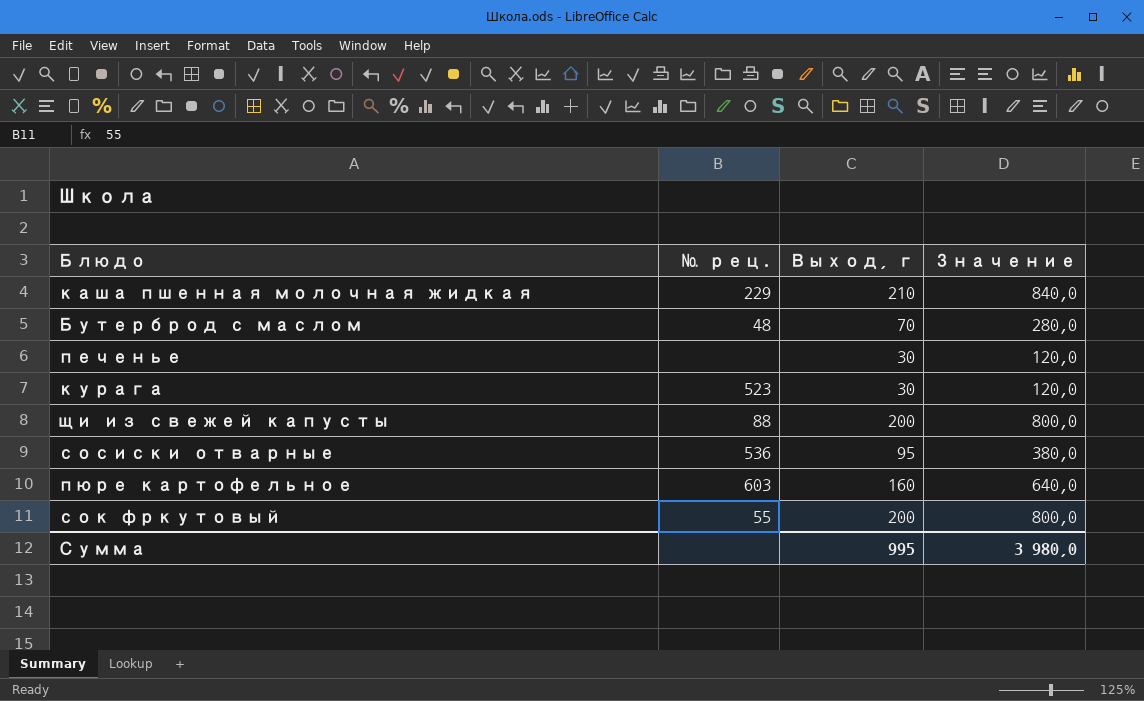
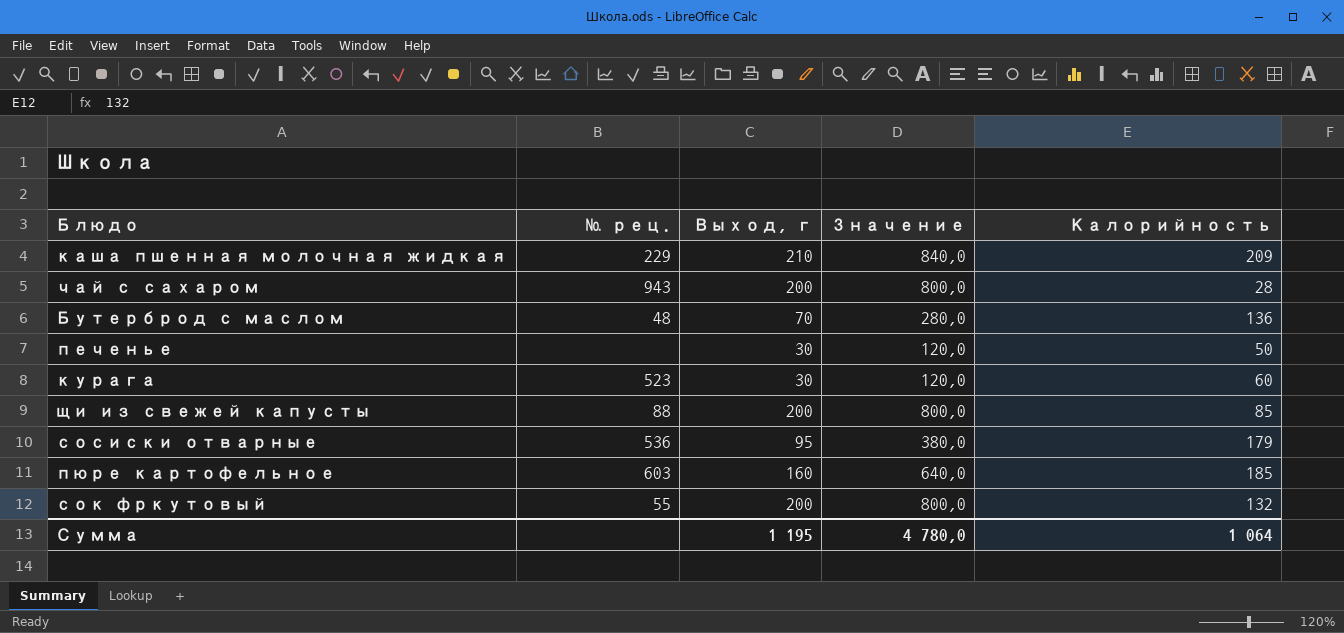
column Калорийность | position: none -> 5
row чай с сахаром: none -> 943 | 200 | 800,0 | 28
Сумма | Выход, г: 995 -> 1 195
Сумма | Значение: 3 980,0 -> 4 780,0

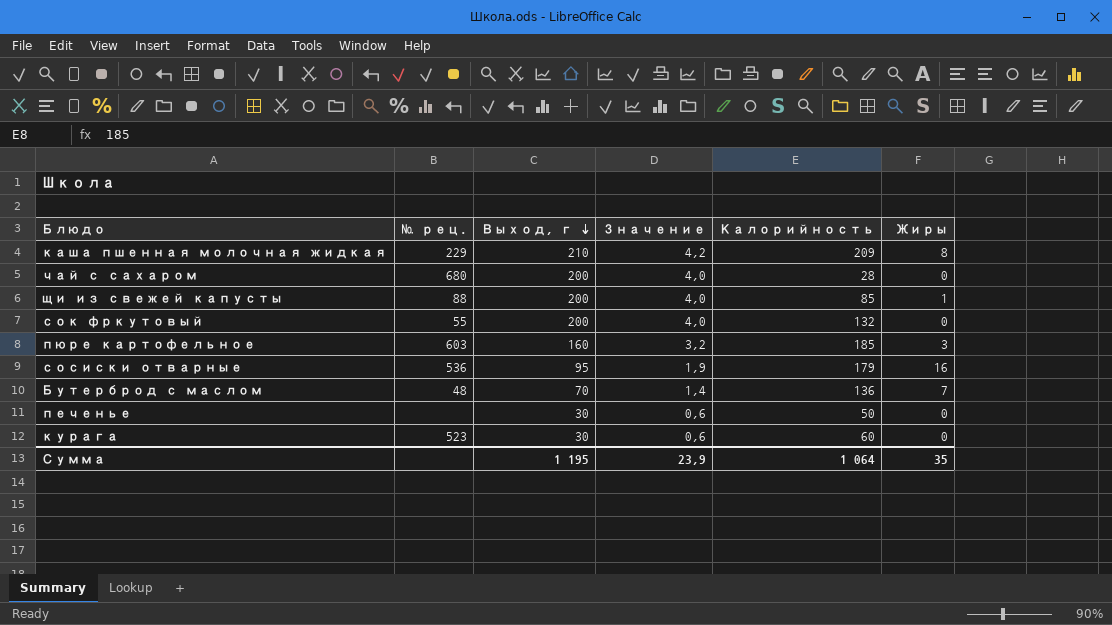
row order: none -> Выход, г descending
column Значение | formula: [Выход, г] * 4 -> [Выход, г] * 0,02
column Жиры | position: none -> 6
чай с сахаром | № рец.: 943 -> 680
Сумма | Значение: 4 780,0 -> 23,9

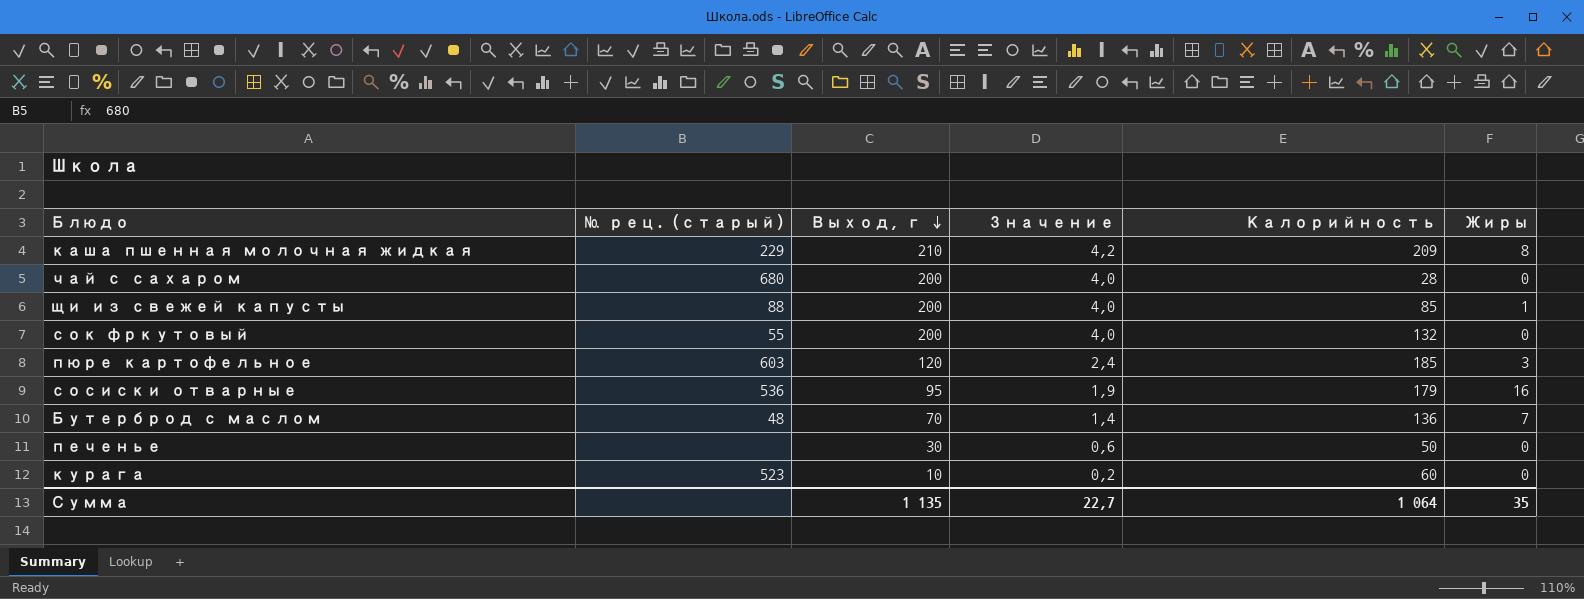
column name: № рец. -> № рец. (старый)
пюре картофельное | Выход, г: 160 -> 120
пюре картофельное | Значение: 3,2 -> 2,4
курага | Выход, г: 30 -> 10
курага | Значение: 0,6 -> 0,2
Сумма | Выход, г: 1 195 -> 1 135
Сумма | Значение: 23,9 -> 22,7

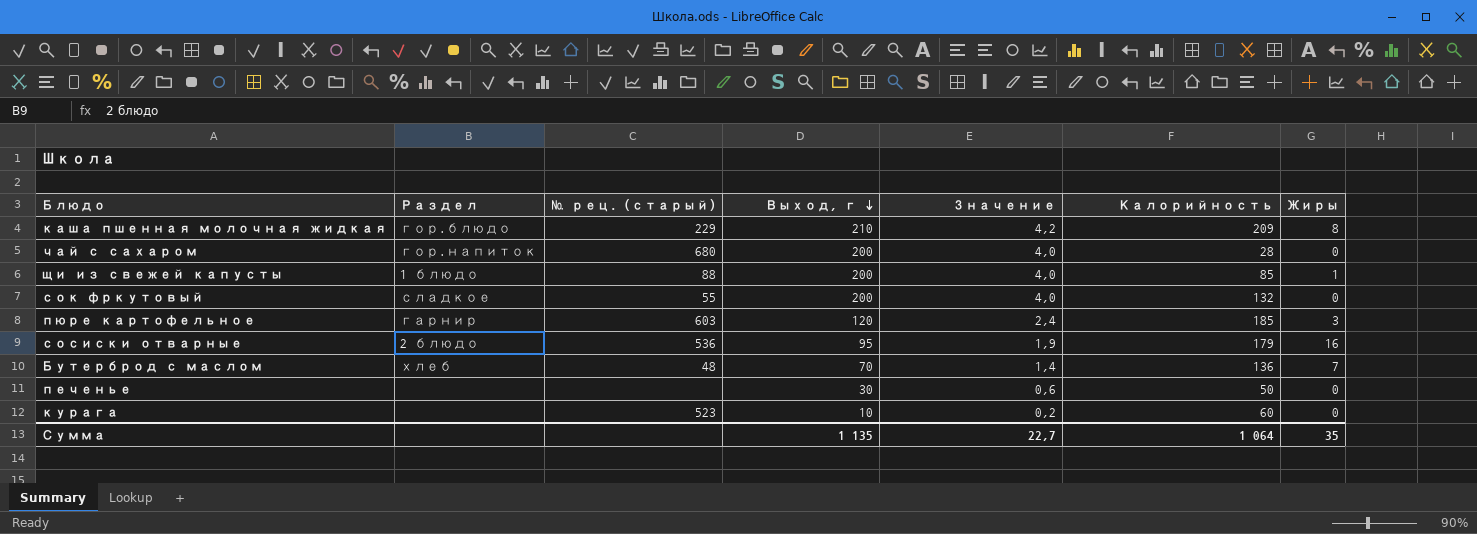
column Раздел | position: none -> 2

